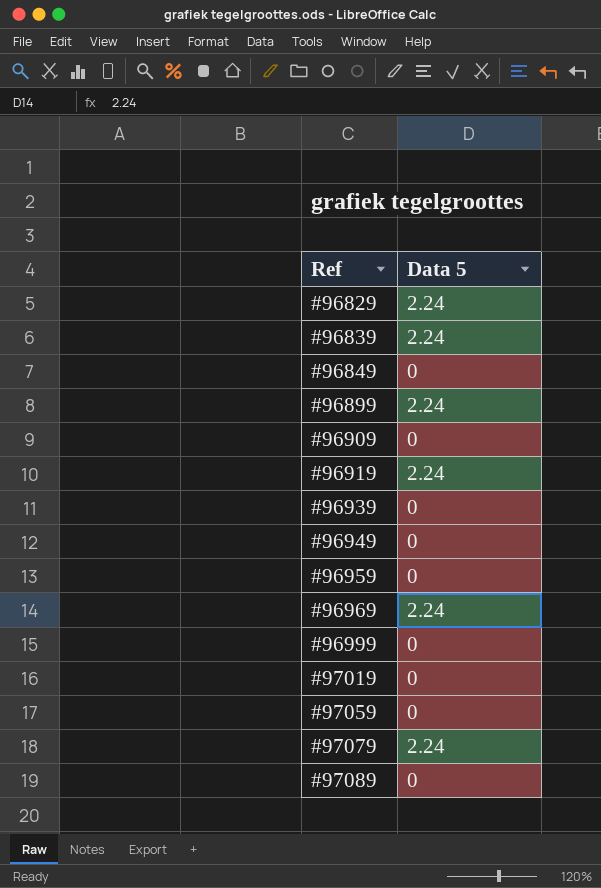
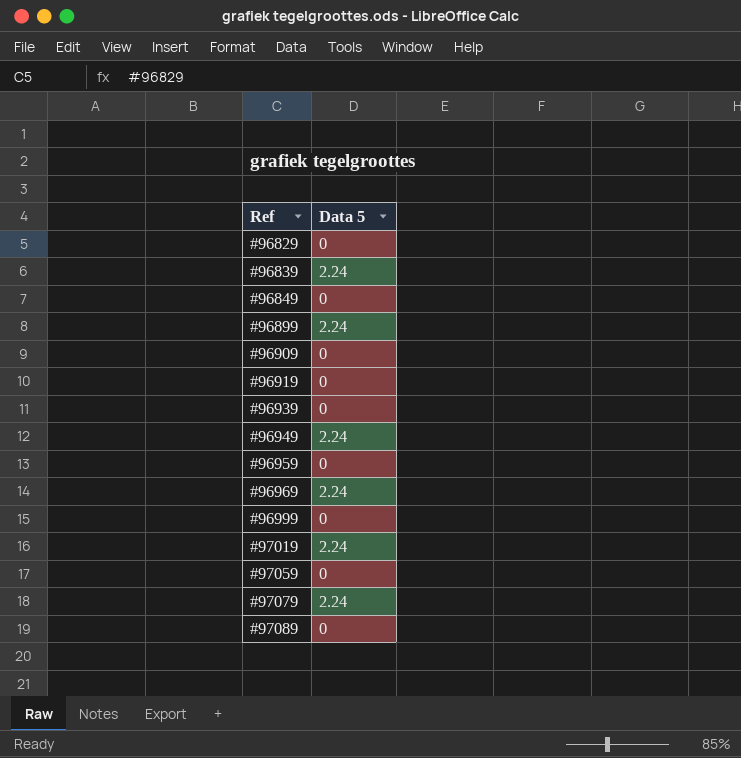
#96829 | Data 5: 2.24 -> 0
#96919 | Data 5: 2.24 -> 0
#96949 | Data 5: 0 -> 2.24
#97019 | Data 5: 0 -> 2.24

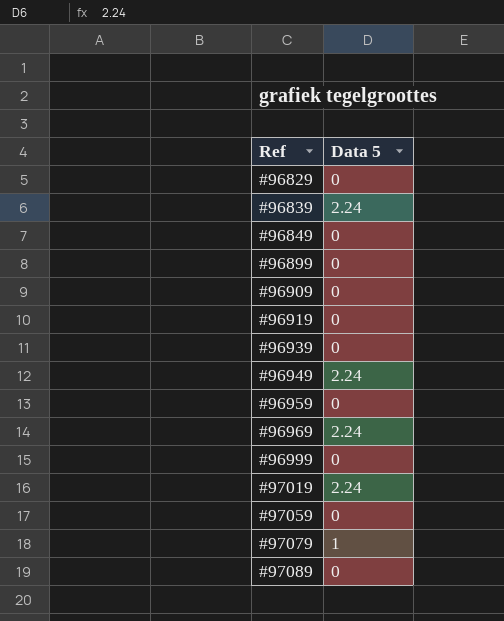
#96899 | Data 5: 2.24 -> 0
#97079 | Data 5: 2.24 -> 1

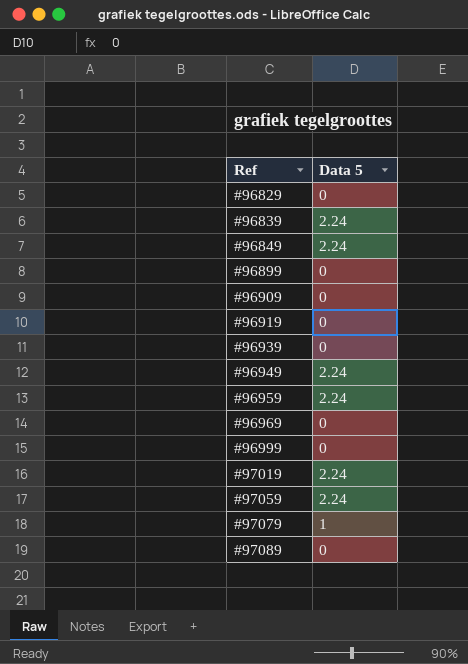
#96849 | Data 5: 0 -> 2.24
#96959 | Data 5: 0 -> 2.24
#96969 | Data 5: 2.24 -> 0
#97059 | Data 5: 0 -> 2.24

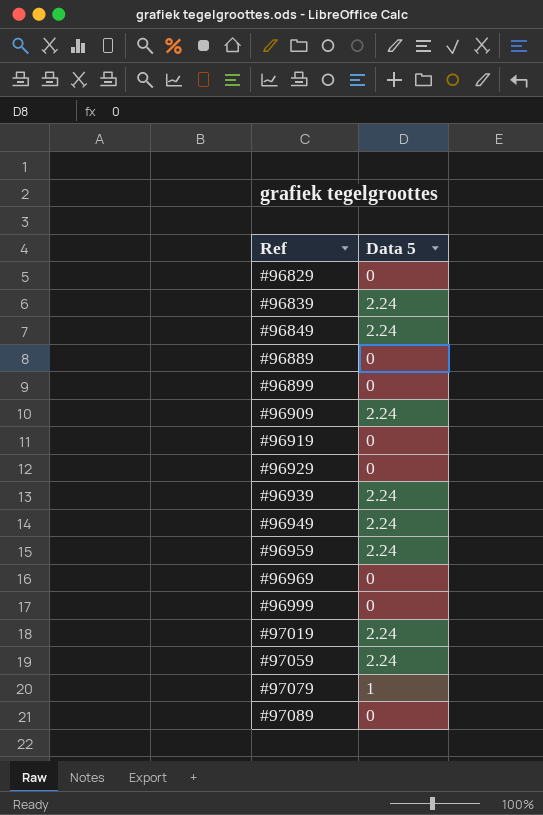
row #96889: none -> 0
#96909 | Data 5: 0 -> 2.24
row #96929: none -> 0
#96939 | Data 5: 0 -> 2.24

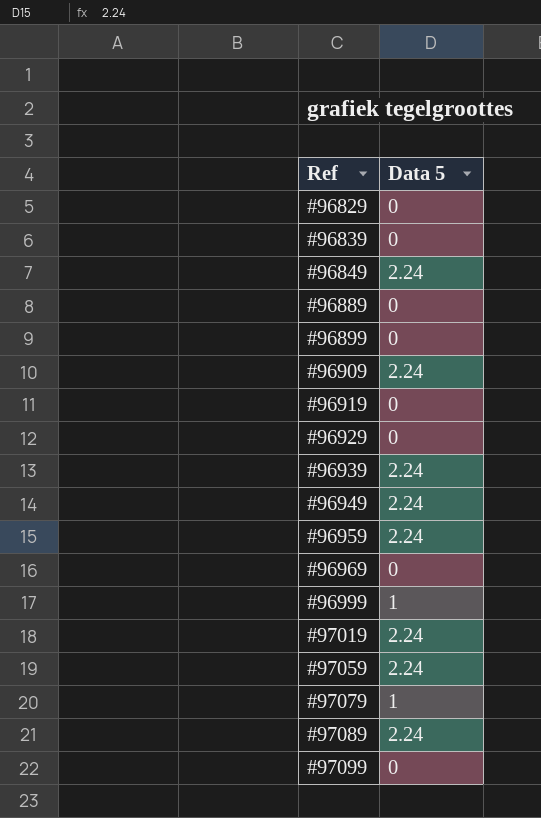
#96839 | Data 5: 2.24 -> 0
#96999 | Data 5: 0 -> 1
#97089 | Data 5: 0 -> 2.24
row #97099: none -> 0

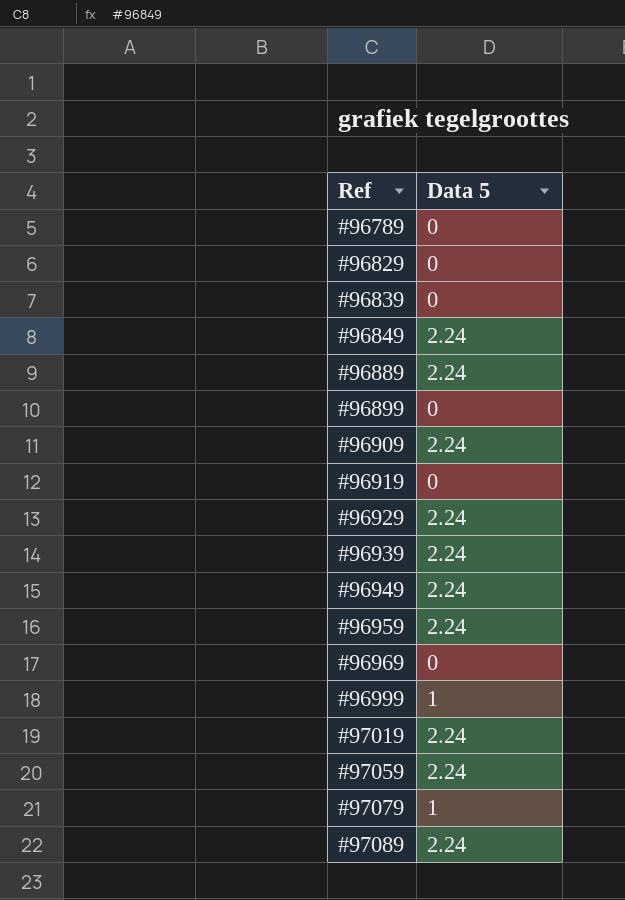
row #97099: 0 -> none
row #96789: none -> 0
#96889 | Data 5: 0 -> 2.24
#96929 | Data 5: 0 -> 2.24

